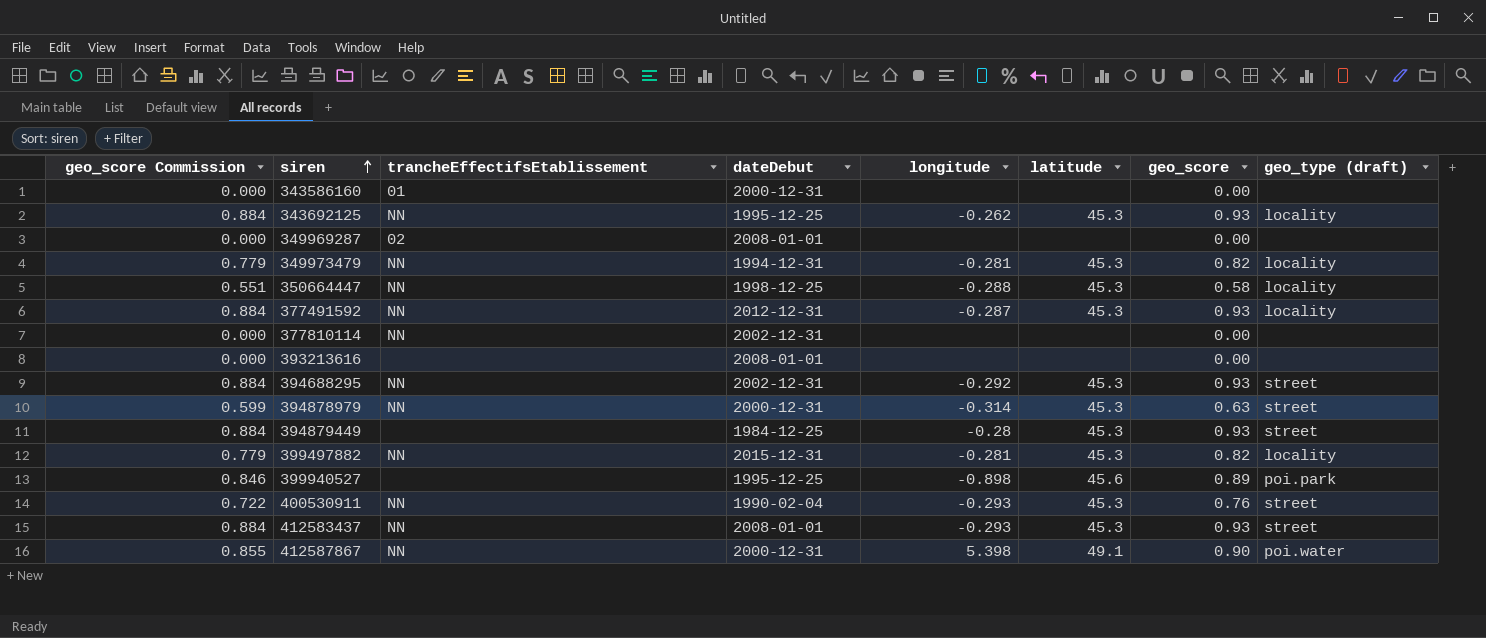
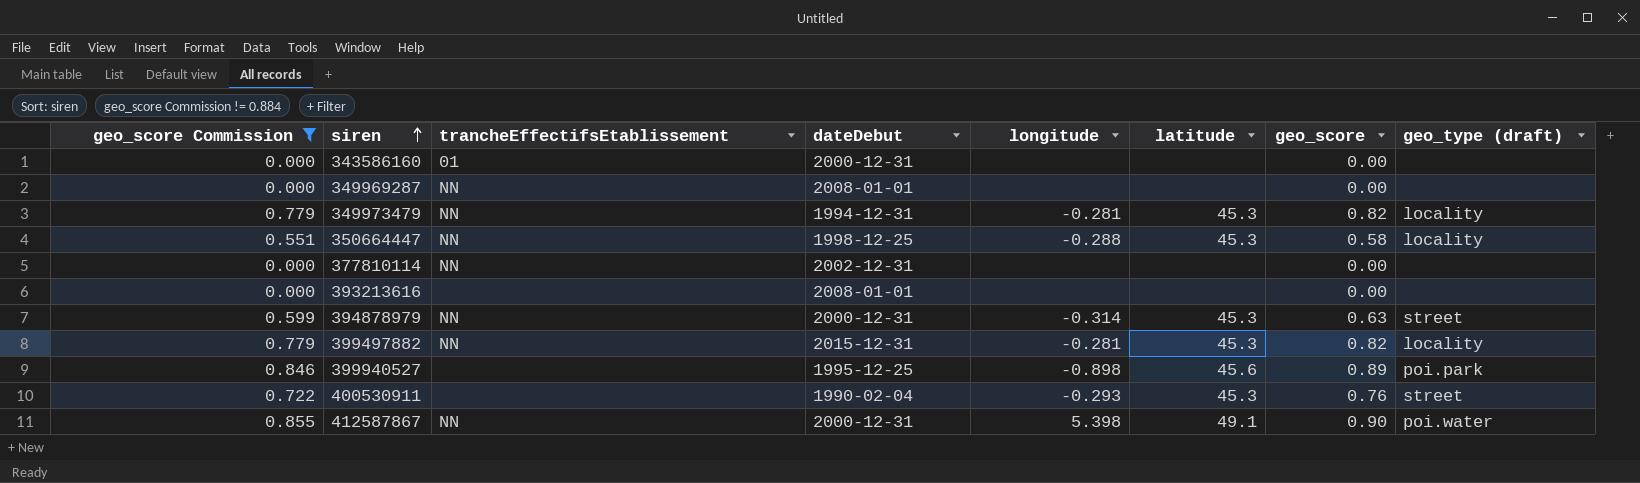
filter: none -> geo_score Commission != 0.884
349969287 | trancheEffectifsEtablissement: 02 -> NN
400530911 | trancheEffectifsEtablissement: NN -> none

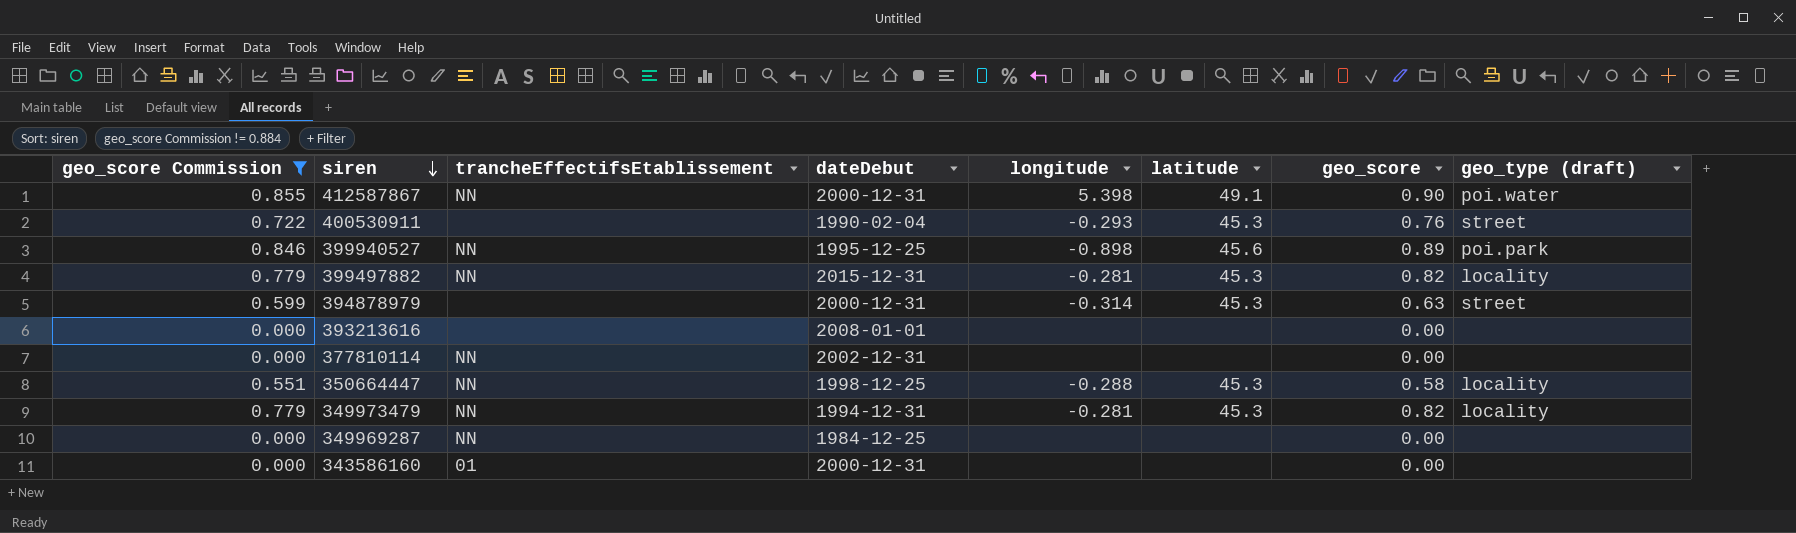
row order: siren ascending -> siren descending
399940527 | trancheEffectifsEtablissement: none -> NN
394878979 | trancheEffectifsEtablissement: NN -> none
349969287 | dateDebut: 2008-01-01 -> 1984-12-25

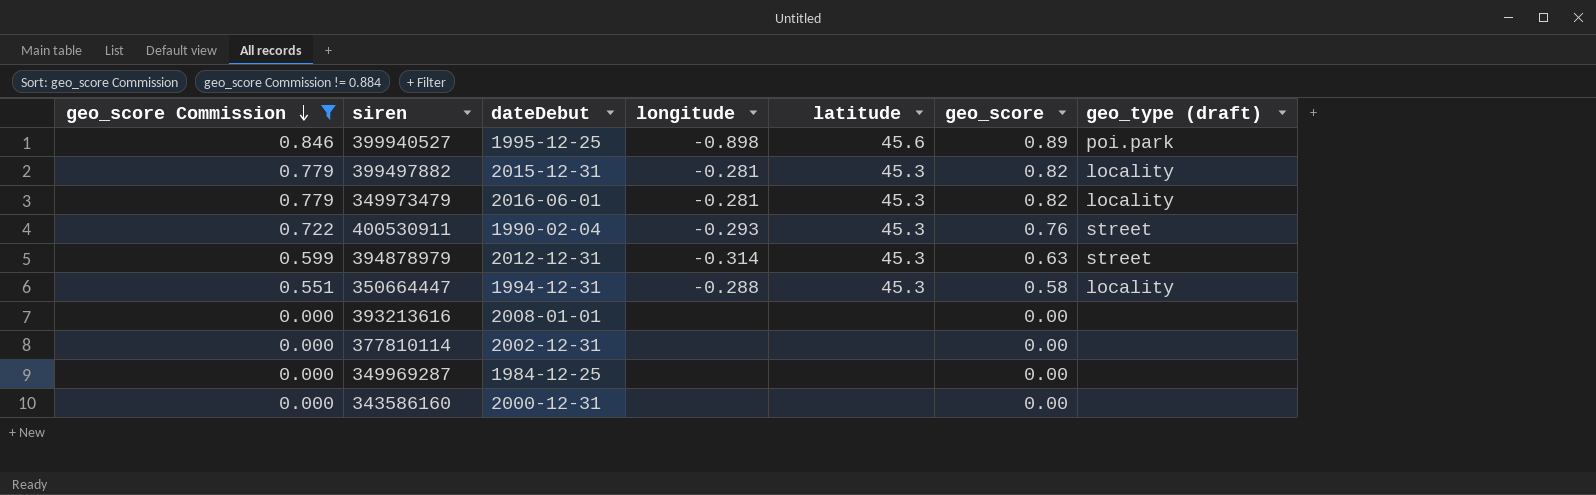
row order: siren descending -> geo_score Commission descending
column trancheEffectifsEtablissement | position: 3 -> none
row 412587867: 0.855 | NN | 2000-12-31 | 5.398 | 49.1 | 0.90 | poi.water -> none
349973479 | dateDebut: 1994-12-31 -> 2016-06-01
394878979 | dateDebut: 2000-12-31 -> 2012-12-31
350664447 | dateDebut: 1998-12-25 -> 1994-12-31

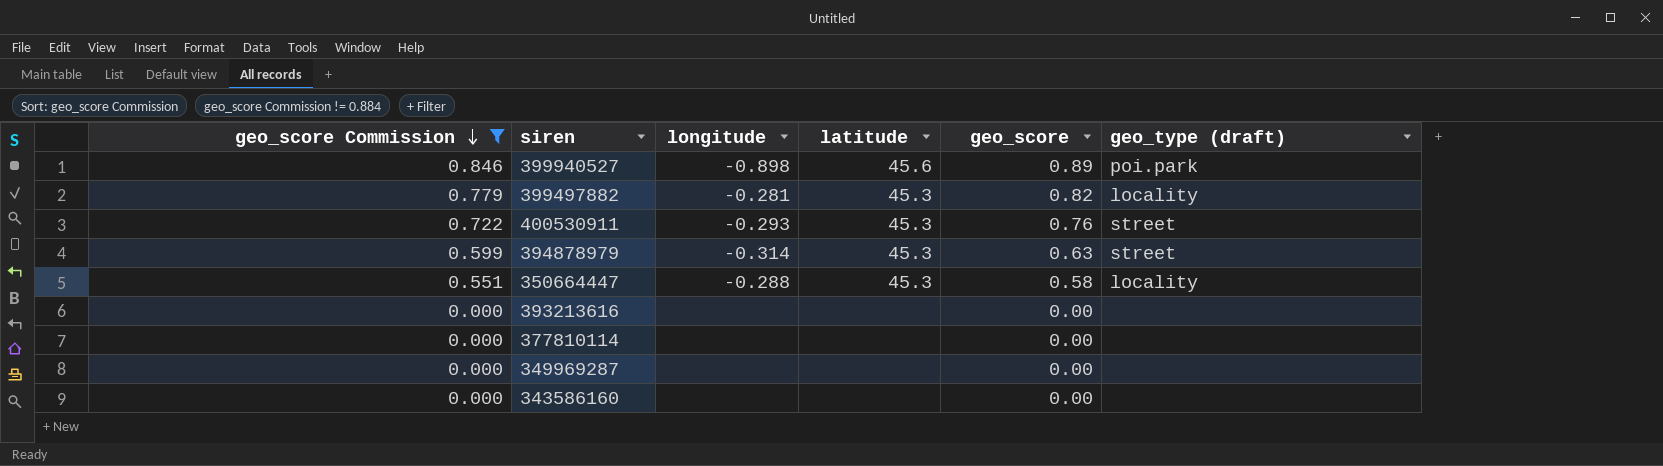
column dateDebut | position: 3 -> none
row 349973479: 0.779 | 2016-06-01 | -0.281 | 45.3 | 0.82 | locality -> none

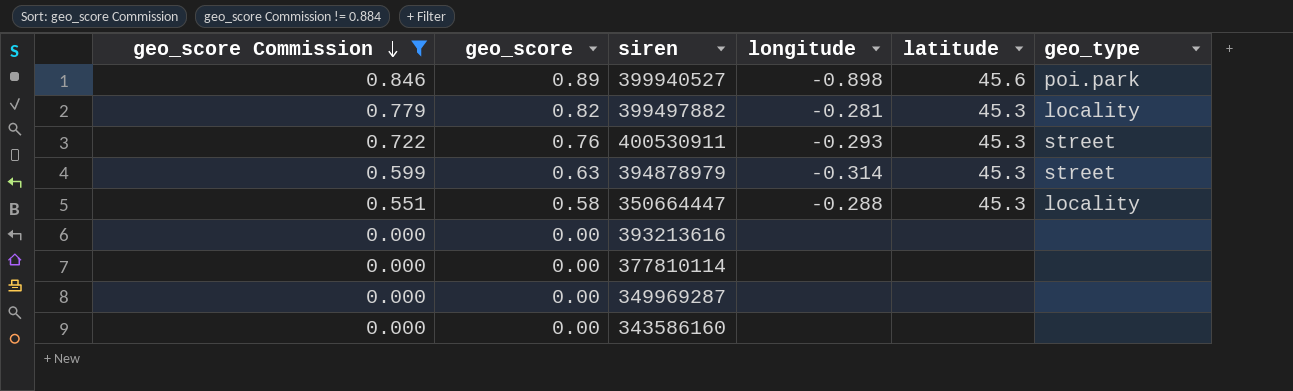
column geo_score | position: 5 -> 2
column name: geo_type (draft) -> geo_type

